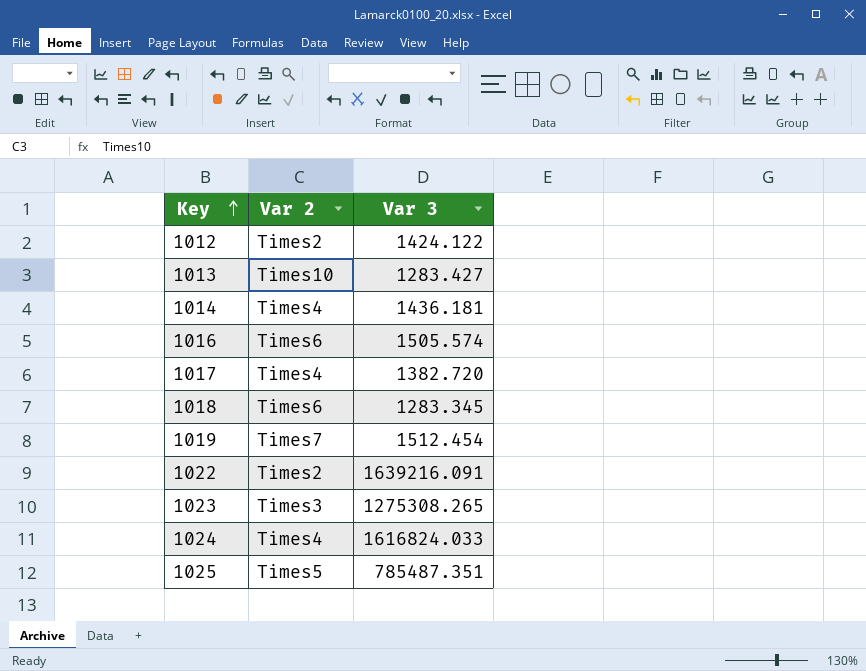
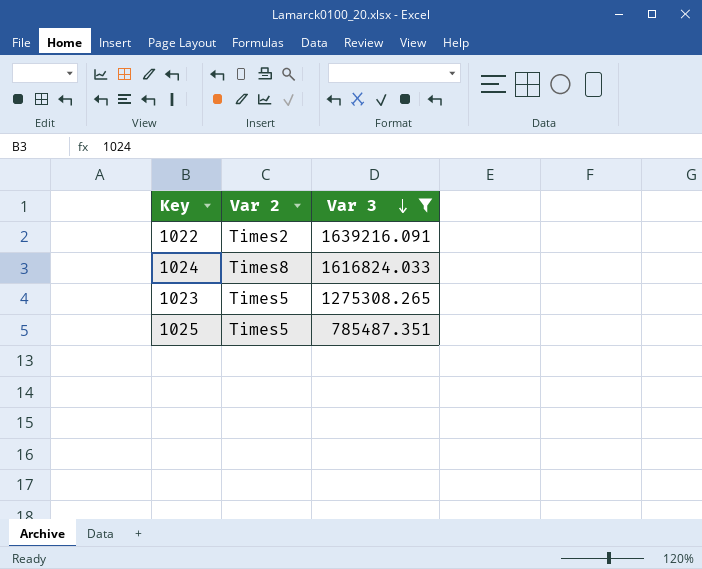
filter: none -> Var 3 >= 785487.351
row order: Key ascending -> Var 3 descending
1024 | Var 2: Times4 -> Times8
1023 | Var 2: Times3 -> Times5

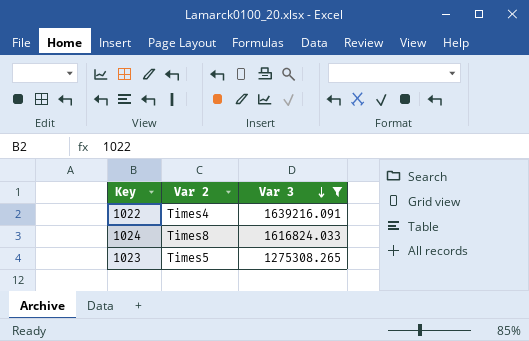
row 1025: Times5 | 785487.351 -> none
1022 | Var 2: Times2 -> Times4

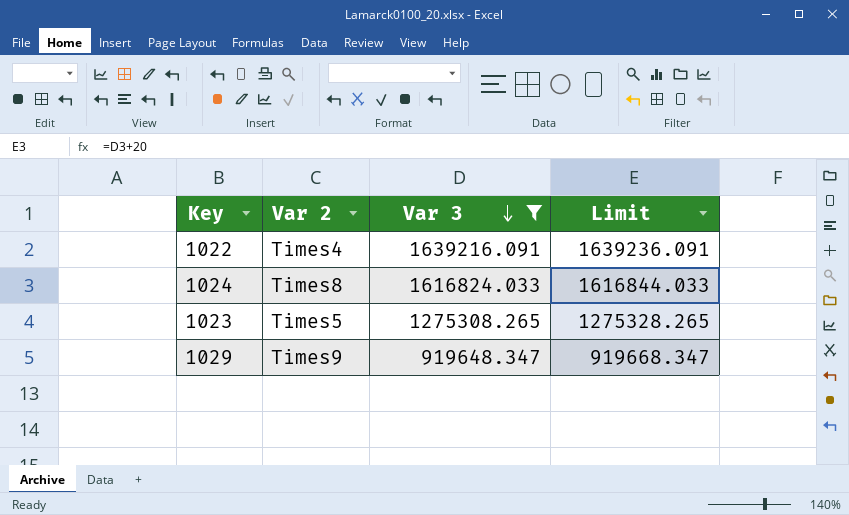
column Limit | formula: none -> [Var 3] + 20
row 1029: none -> Times9 | 919648.347 | 919668.347

